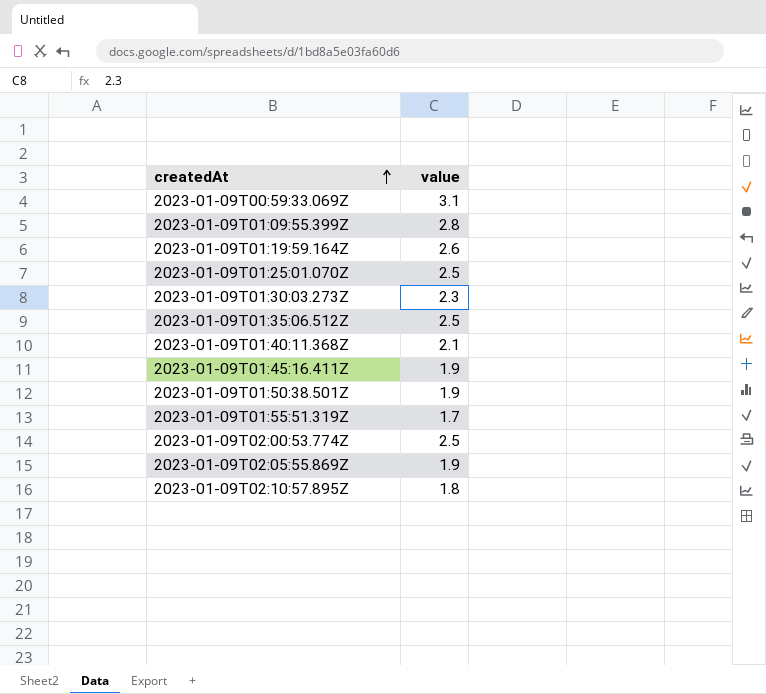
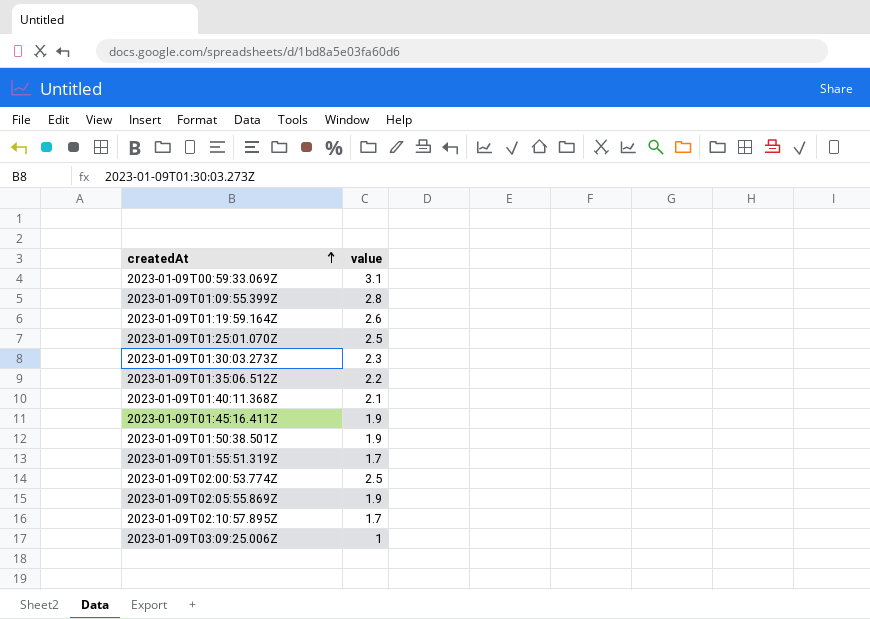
2023-01-09T01:35:06.512Z | value: 2.5 -> 2.2
2023-01-09T02:10:57.895Z | value: 1.8 -> 1.7
row 2023-01-09T03:09:25.006Z: none -> 1

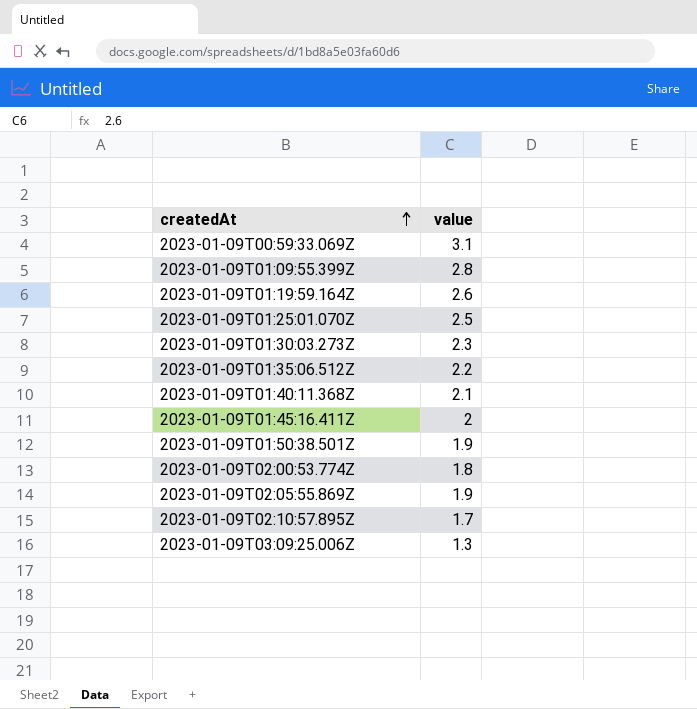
row 2023-01-09T01:55:51.319Z: 1.7 -> none
2023-01-09T01:45:16.411Z | value: 1.9 -> 2
2023-01-09T02:00:53.774Z | value: 2.5 -> 1.8
2023-01-09T03:09:25.006Z | value: 1 -> 1.3

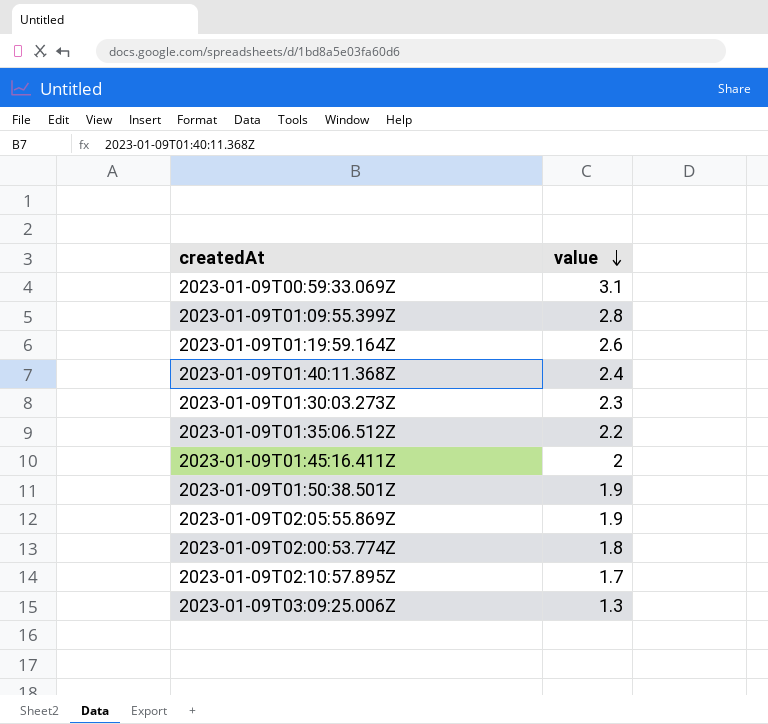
row order: createdAt ascending -> value descending
row 2023-01-09T01:25:01.070Z: 2.5 -> none
2023-01-09T01:40:11.368Z | value: 2.1 -> 2.4

